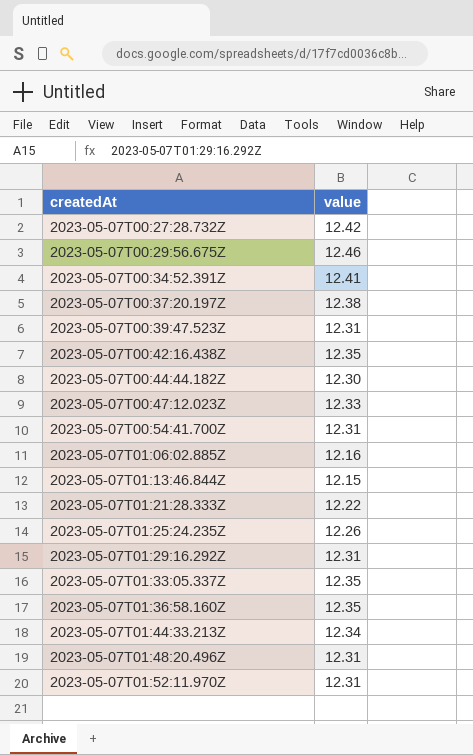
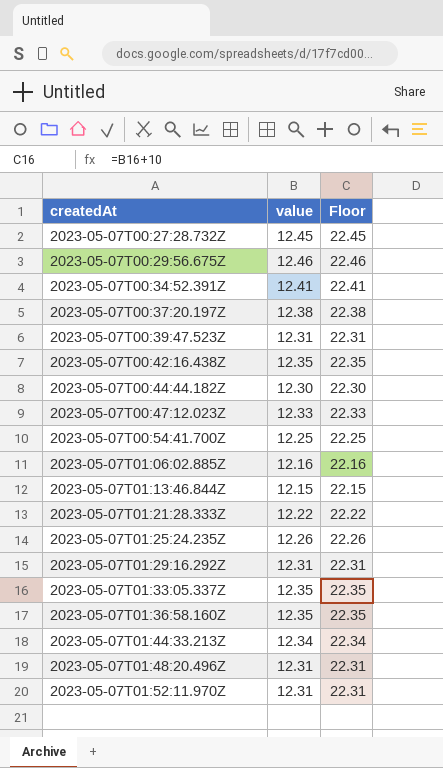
column Floor | formula: none -> [value] + 10
2023-05-07T00:27:28.732Z | value: 12.42 -> 12.45
2023-05-07T00:54:41.700Z | value: 12.31 -> 12.25

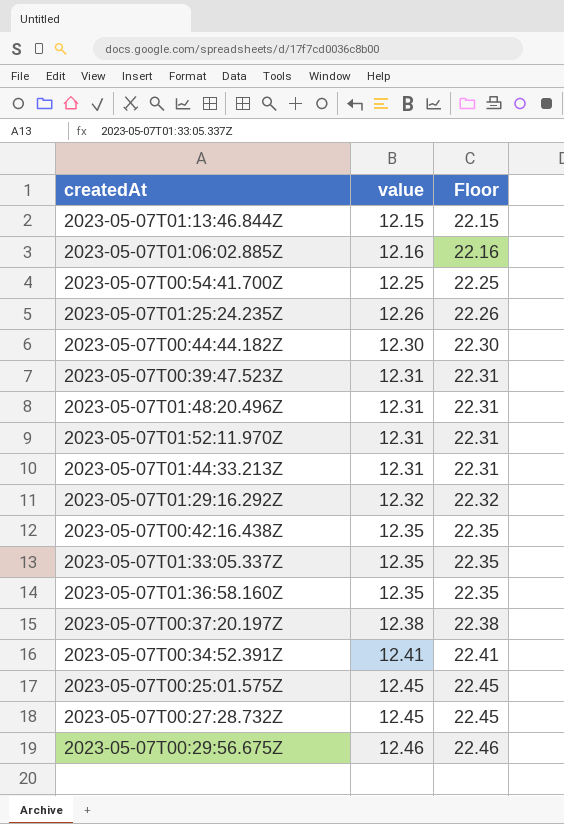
row order: createdAt ascending -> value ascending
row 2023-05-07T00:47:12.023Z: 12.33 | 22.33 -> none
row 2023-05-07T01:21:28.333Z: 12.22 | 22.22 -> none
2023-05-07T01:44:33.213Z | value: 12.34 -> 12.31
2023-05-07T01:44:33.213Z | Floor: 22.34 -> 22.31
2023-05-07T01:29:16.292Z | value: 12.31 -> 12.32
2023-05-07T01:29:16.292Z | Floor: 22.31 -> 22.32
row 2023-05-07T00:25:01.575Z: none -> 12.45 | 22.45

